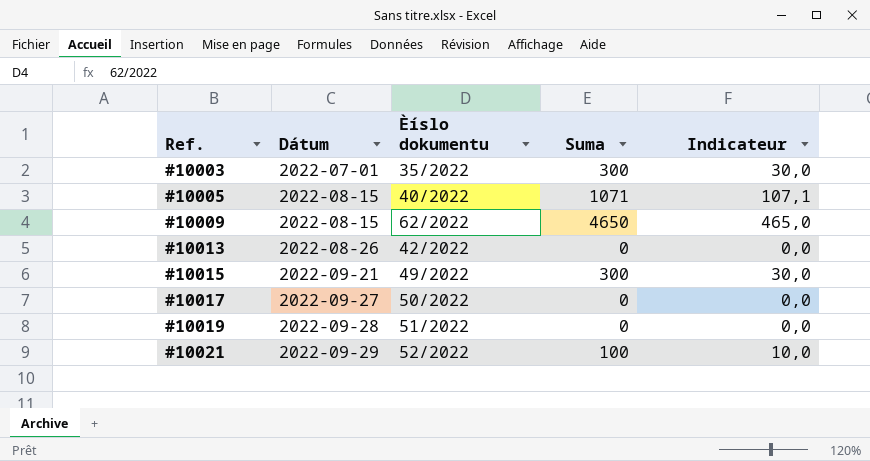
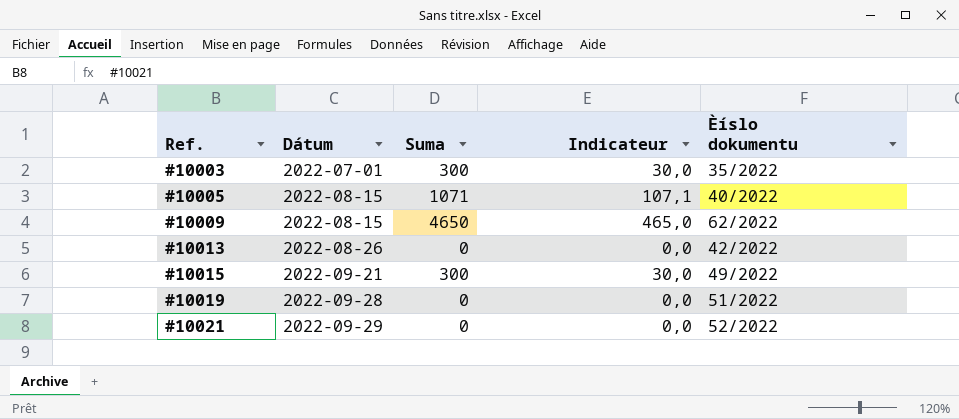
column Èíslo dokumentu | position: 3 -> 5
row #10017: 2022-09-27 | 50/2022 | 0 | 0,0 -> none
#10021 | Suma: 100 -> 0
#10021 | Indicateur: 10,0 -> 0,0

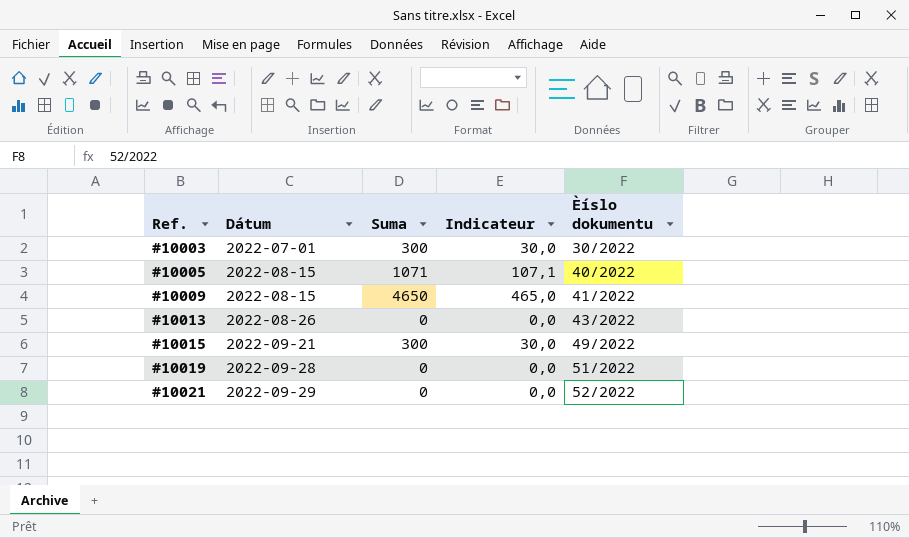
#10003 | Èíslo dokumentu: 35/2022 -> 30/2022
#10009 | Èíslo dokumentu: 62/2022 -> 41/2022
#10013 | Èíslo dokumentu: 42/2022 -> 43/2022

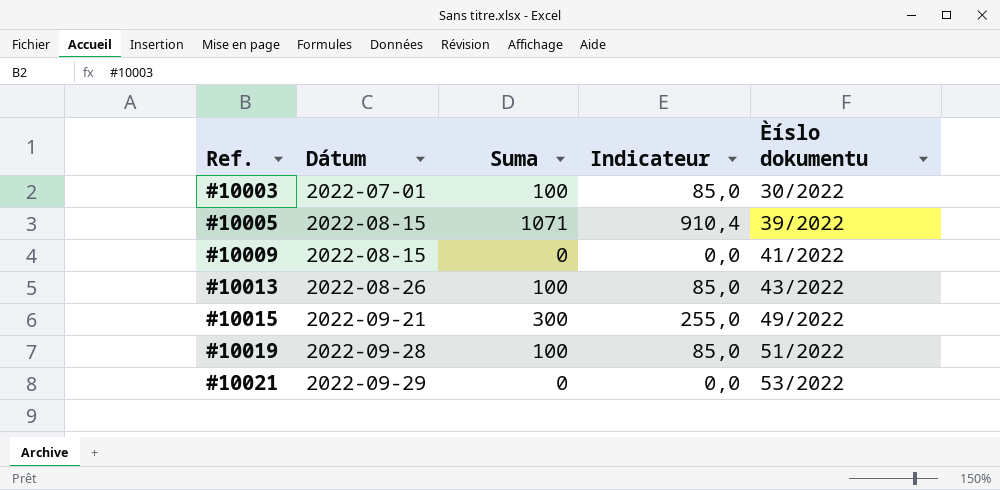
column Indicateur | formula: [Suma] * 0,1 -> [Suma] * 0,85
#10003 | Suma: 300 -> 100
#10005 | Èíslo dokumentu: 40/2022 -> 39/2022
#10009 | Suma: 4650 -> 0
#10013 | Suma: 0 -> 100
#10019 | Suma: 0 -> 100
#10021 | Èíslo dokumentu: 52/2022 -> 53/2022

